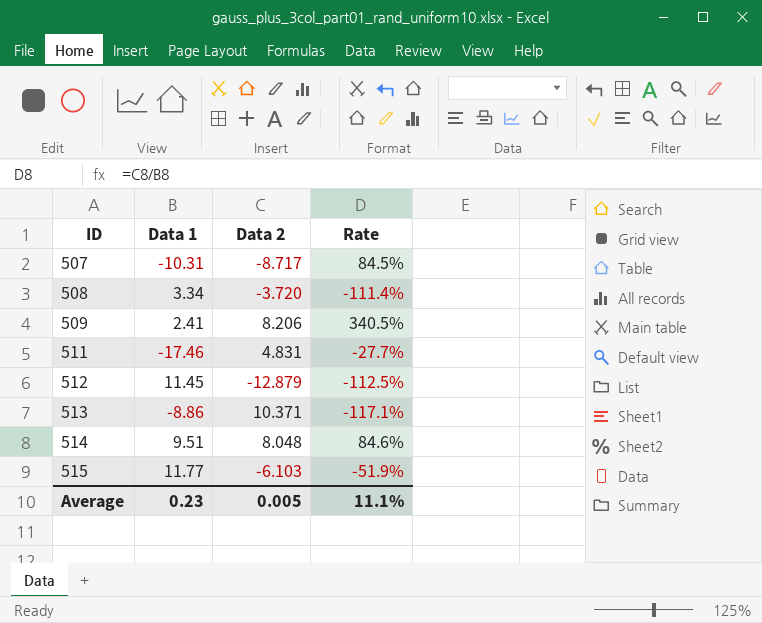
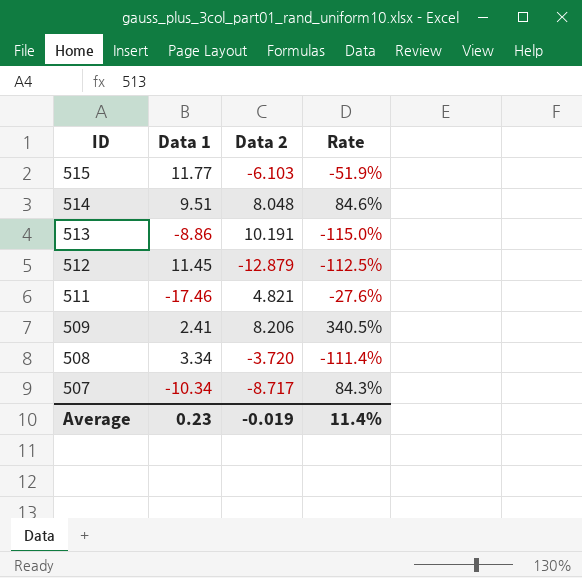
row order: ID ascending -> ID descending
513 | Data 2: 10.371 -> 10.191
513 | Rate: -117.1% -> -115.0%
511 | Data 2: 4.831 -> 4.821
511 | Rate: -27.7% -> -27.6%
507 | Data 1: -10.31 -> -10.34
507 | Rate: 84.5% -> 84.3%
Average | Data 2: 0.005 -> -0.019
Average | Rate: 11.1% -> 11.4%

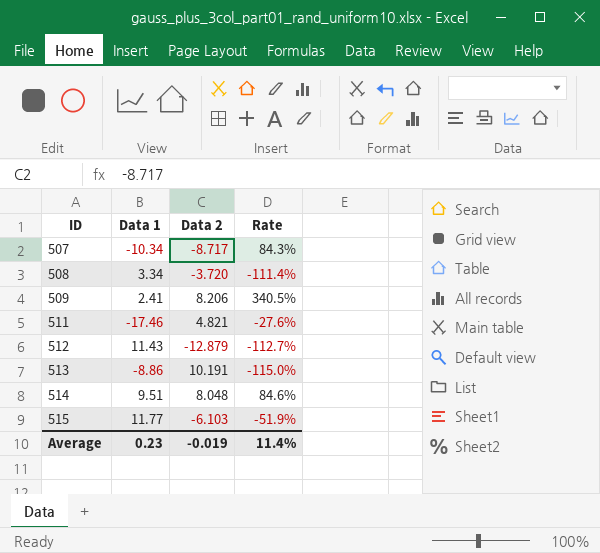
row order: ID descending -> ID ascending
512 | Data 1: 11.45 -> 11.43
512 | Rate: -112.5% -> -112.7%

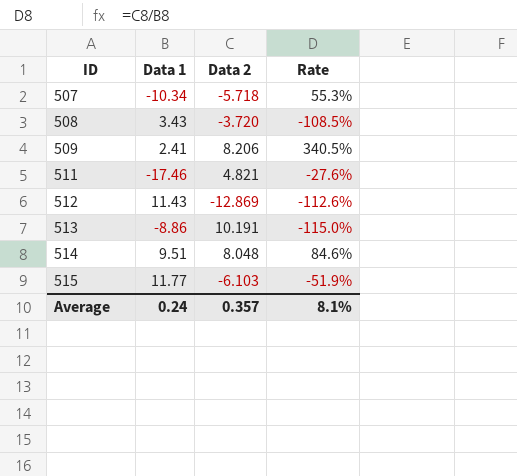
507 | Data 2: -8.717 -> -5.718
507 | Rate: 84.3% -> 55.3%
508 | Data 1: 3.34 -> 3.43
508 | Rate: -111.4% -> -108.5%
512 | Data 2: -12.879 -> -12.869
512 | Rate: -112.7% -> -112.6%
Average | Data 1: 0.23 -> 0.24
Average | Data 2: -0.019 -> 0.357
Average | Rate: 11.4% -> 8.1%

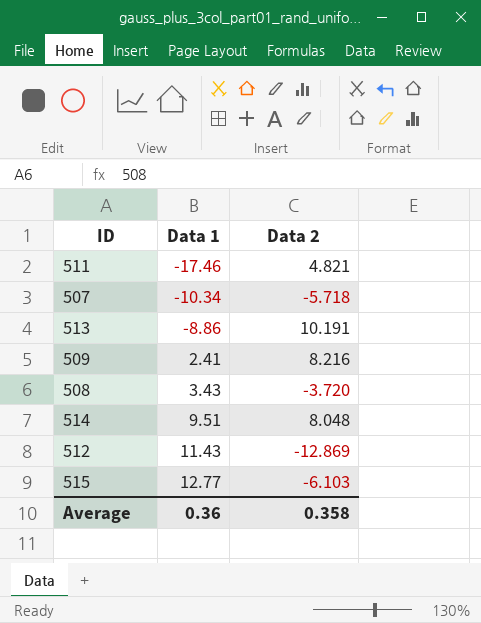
row order: ID ascending -> Data 1 ascending
column Rate | formula: [Data 2] / [Data 1] -> none
509 | Data 2: 8.206 -> 8.216
515 | Data 1: 11.77 -> 12.77
Average | Data 1: 0.24 -> 0.36
Average | Data 2: 0.357 -> 0.358

